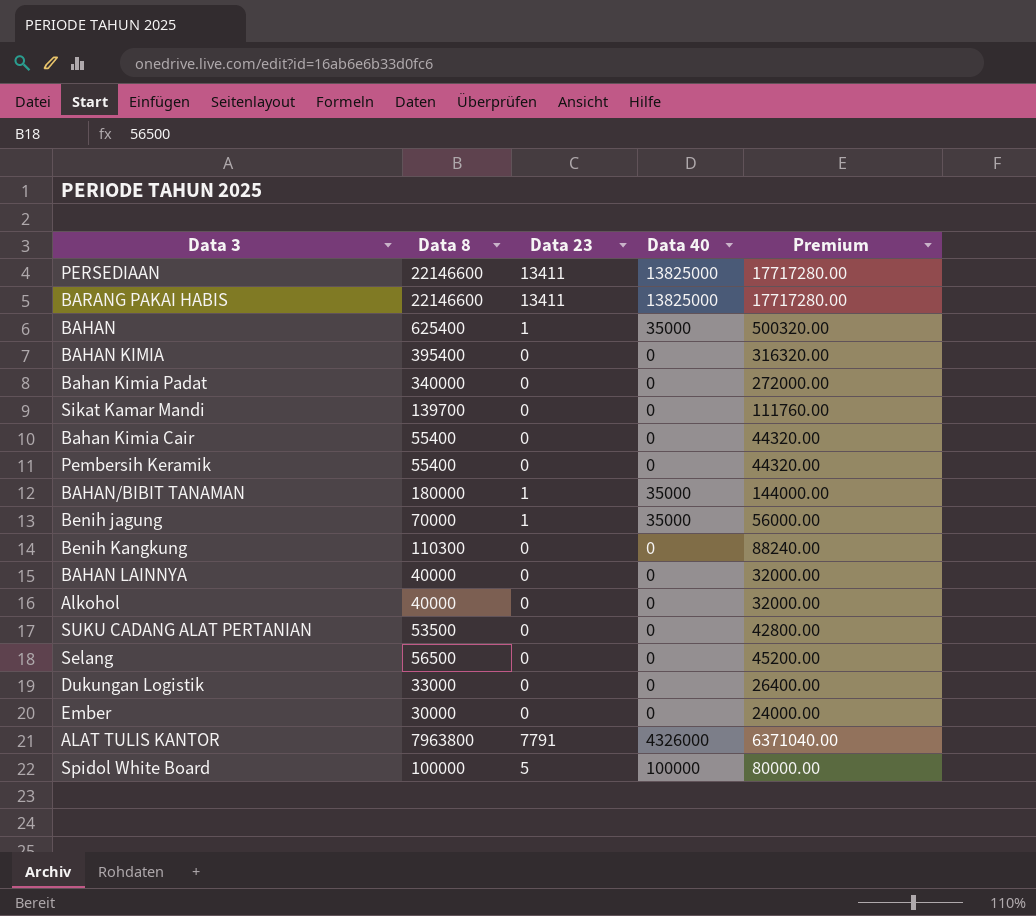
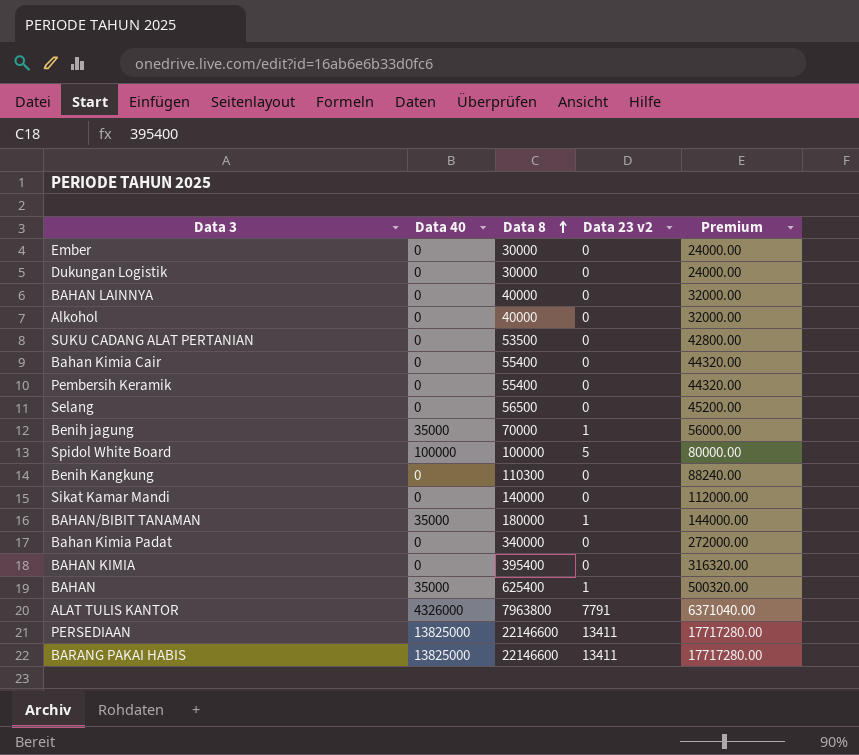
row order: none -> Data 8 ascending
column Data 40 | position: 4 -> 2
column name: Data 23 -> Data 23 v2
Dukungan Logistik | Data 8: 33000 -> 30000
Dukungan Logistik | Premium: 26400.00 -> 24000.00
Sikat Kamar Mandi | Data 8: 139700 -> 140000
Sikat Kamar Mandi | Premium: 111760.00 -> 112000.00

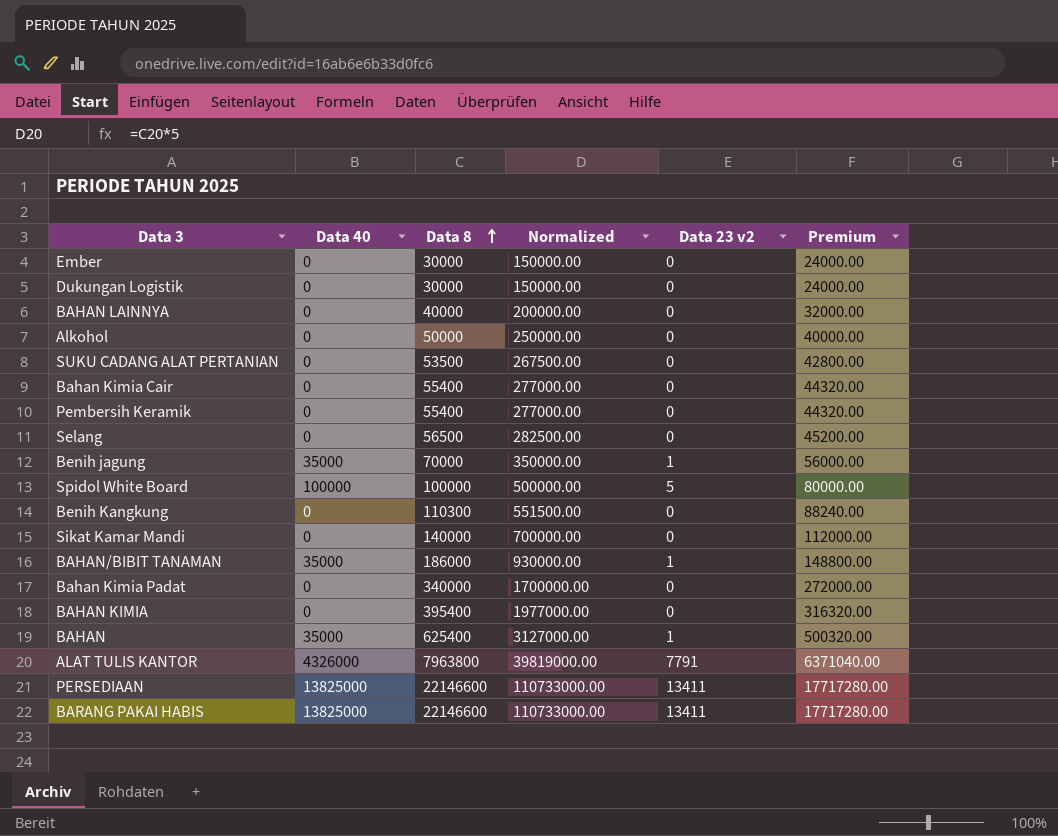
column Normalized | formula: none -> [Data 8] * 5
Alkohol | Data 8: 40000 -> 50000
Alkohol | Premium: 32000.00 -> 40000.00
BAHAN/BIBIT TANAMAN | Data 8: 180000 -> 186000
BAHAN/BIBIT TANAMAN | Premium: 144000.00 -> 148800.00

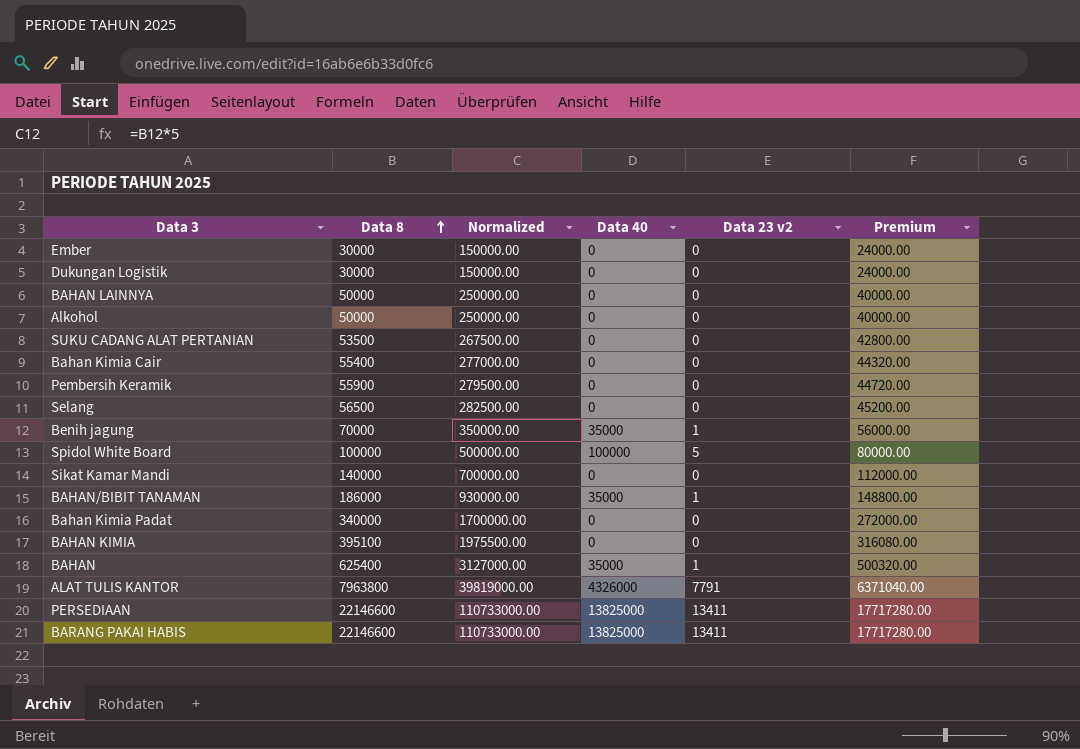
column Data 40 | position: 2 -> 4
row Benih Kangkung: 0 | 110300 | 551500.00 | 0 | 88240.00 -> none
BAHAN LAINNYA | Data 8: 40000 -> 50000
BAHAN LAINNYA | Normalized: 200000.00 -> 250000.00
BAHAN LAINNYA | Premium: 32000.00 -> 40000.00
Pembersih Keramik | Data 8: 55400 -> 55900
Pembersih Keramik | Normalized: 277000.00 -> 279500.00
Pembersih Keramik | Premium: 44320.00 -> 44720.00
BAHAN KIMIA | Data 8: 395400 -> 395100
BAHAN KIMIA | Normalized: 1977000.00 -> 1975500.00
BAHAN KIMIA | Premium: 316320.00 -> 316080.00

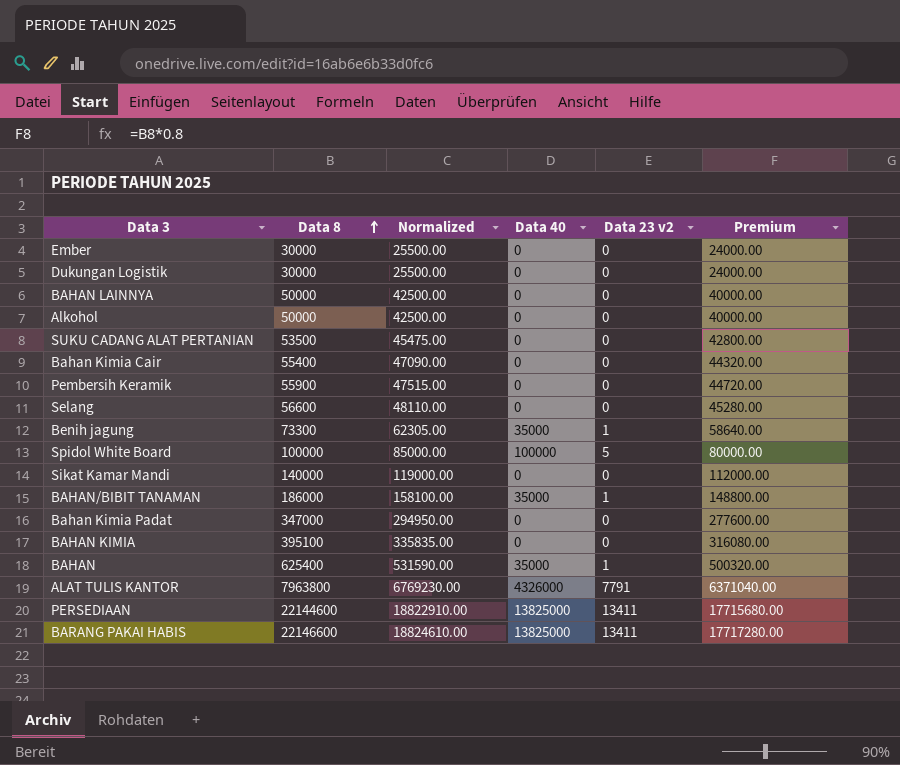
column Normalized | formula: [Data 8] * 5 -> [Data 8] * 0.85
Selang | Data 8: 56500 -> 56600
Selang | Premium: 45200.00 -> 45280.00
Benih jagung | Data 8: 70000 -> 73300
Benih jagung | Premium: 56000.00 -> 58640.00
Bahan Kimia Padat | Data 8: 340000 -> 347000
Bahan Kimia Padat | Premium: 272000.00 -> 277600.00
PERSEDIAAN | Data 8: 22146600 -> 22144600
PERSEDIAAN | Premium: 17717280.00 -> 17715680.00

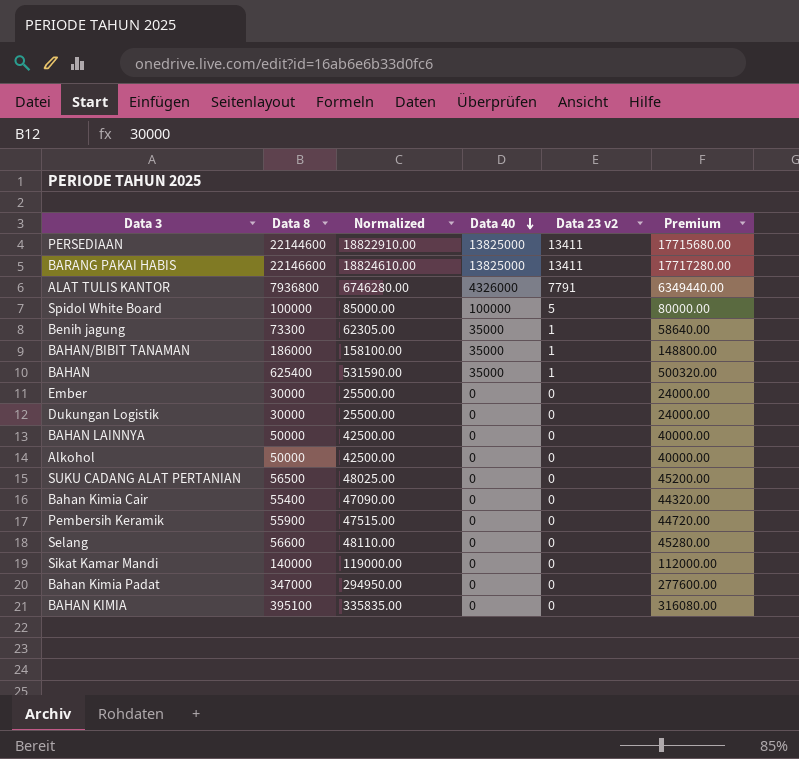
row order: Data 8 ascending -> Data 40 descending
ALAT TULIS KANTOR | Data 8: 7963800 -> 7936800
ALAT TULIS KANTOR | Normalized: 6769230.00 -> 6746280.00
ALAT TULIS KANTOR | Premium: 6371040.00 -> 6349440.00
SUKU CADANG ALAT PERTANIAN | Data 8: 53500 -> 56500
SUKU CADANG ALAT PERTANIAN | Normalized: 45475.00 -> 48025.00
SUKU CADANG ALAT PERTANIAN | Premium: 42800.00 -> 45200.00

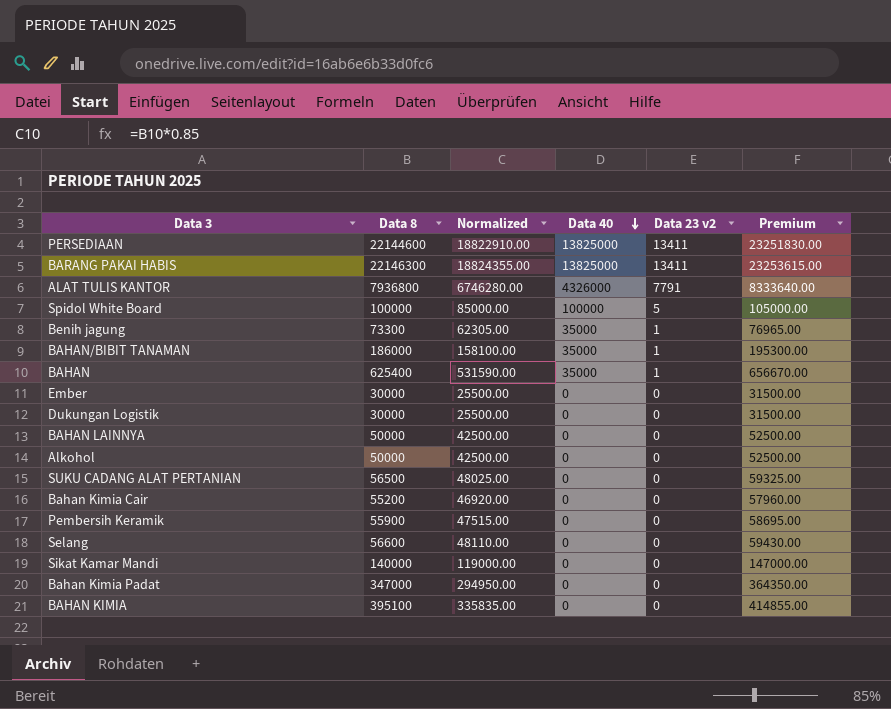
column Premium | formula: [Data 8] * 0.8 -> [Data 8] * 1.05
BARANG PAKAI HABIS | Data 8: 22146600 -> 22146300
BARANG PAKAI HABIS | Normalized: 18824610.00 -> 18824355.00
Bahan Kimia Cair | Data 8: 55400 -> 55200
Bahan Kimia Cair | Normalized: 47090.00 -> 46920.00

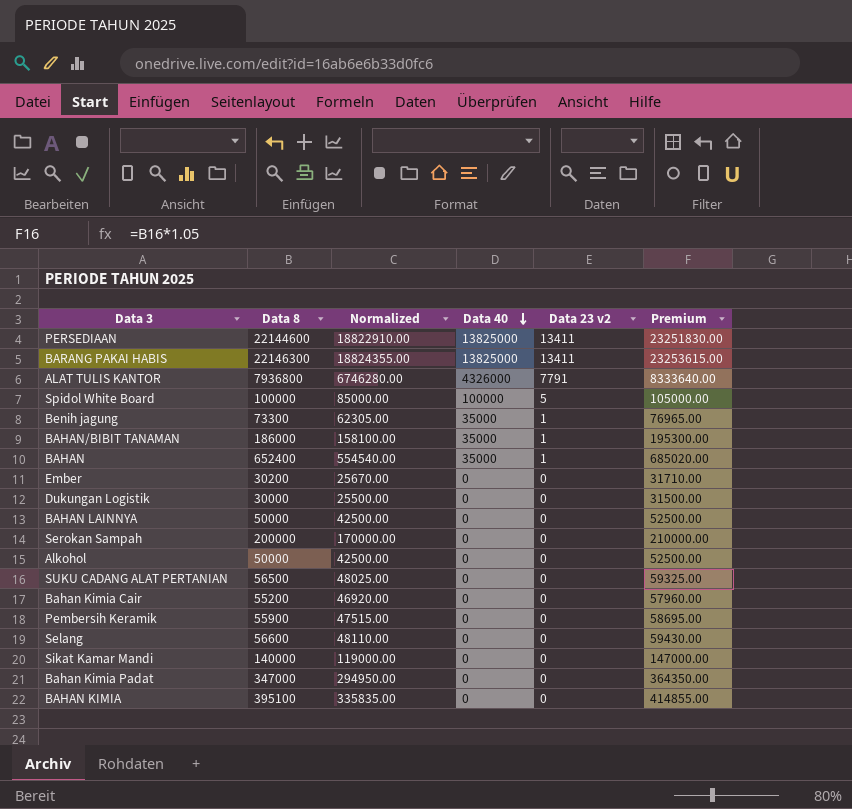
BAHAN | Data 8: 625400 -> 652400
BAHAN | Normalized: 531590.00 -> 554540.00
BAHAN | Premium: 656670.00 -> 685020.00
Ember | Data 8: 30000 -> 30200
Ember | Normalized: 25500.00 -> 25670.00
Ember | Premium: 31500.00 -> 31710.00
row Serokan Sampah: none -> 200000 | 170000.00 | 0 | 0 | 210000.00

